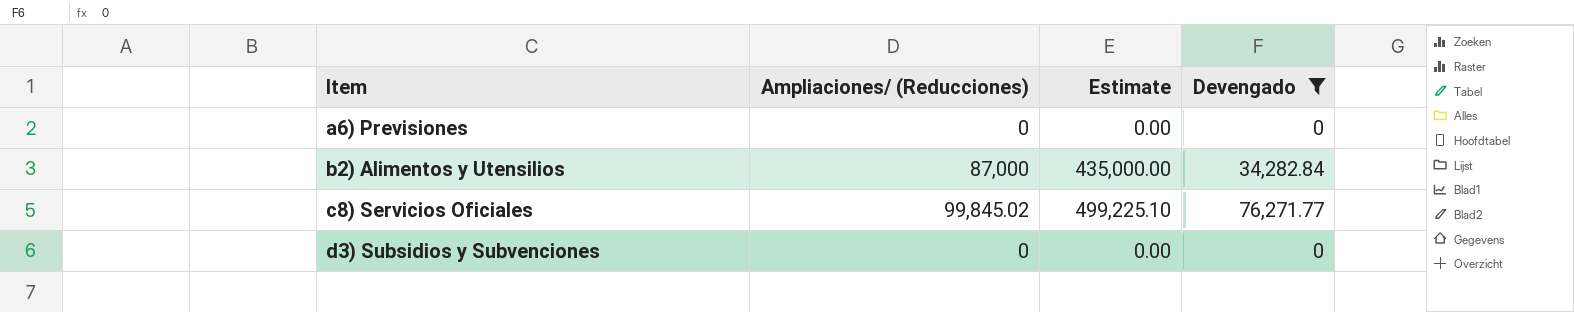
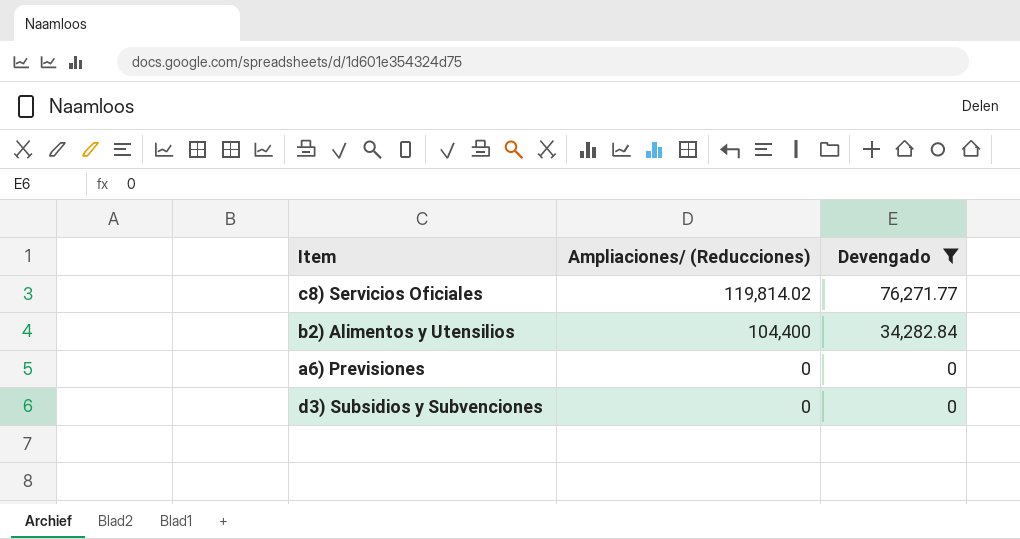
row order: Item ascending -> Ampliaciones/ (Reducciones) descending
column Estimate | formula: [Ampliaciones/ (Reducciones)] * 5 -> none
c8) Servicios Oficiales | Ampliaciones/ (Reducciones): 99,845.02 -> 119,814.02
b2) Alimentos y Utensilios | Ampliaciones/ (Reducciones): 87,000 -> 104,400

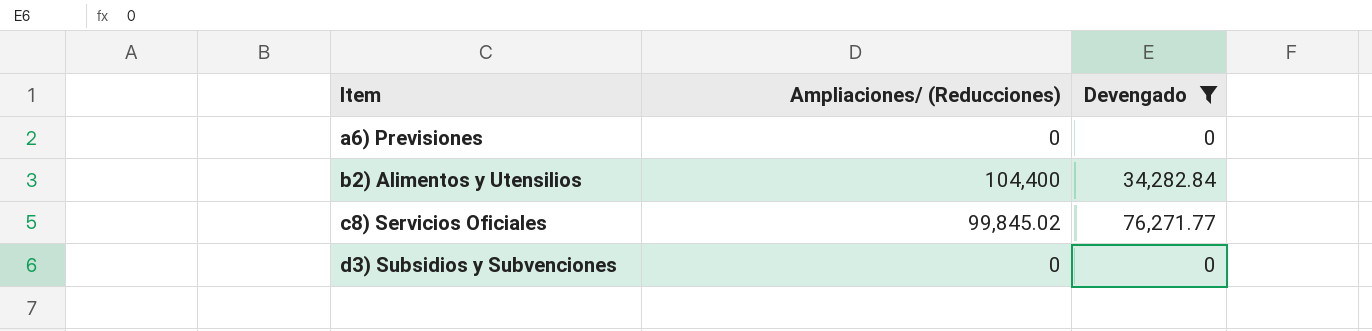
row order: Ampliaciones/ (Reducciones) descending -> Item ascending
c8) Servicios Oficiales | Ampliaciones/ (Reducciones): 119,814.02 -> 99,845.02

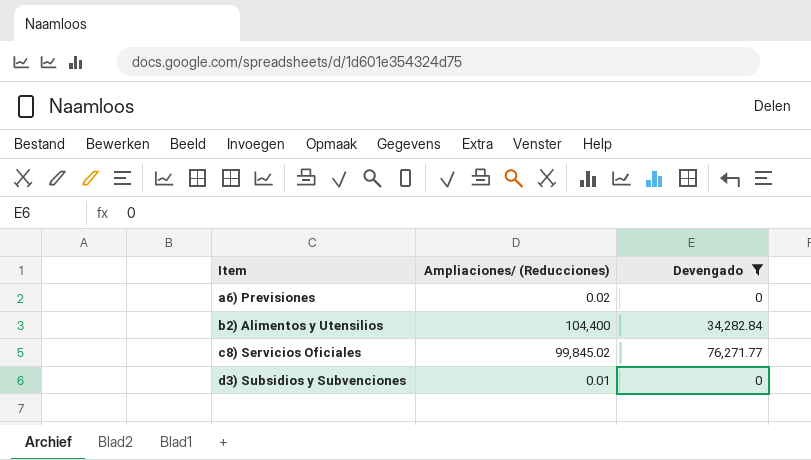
a6) Previsiones | Ampliaciones/ (Reducciones): 0 -> 0.02
d3) Subsidios y Subvenciones | Ampliaciones/ (Reducciones): 0 -> 0.01

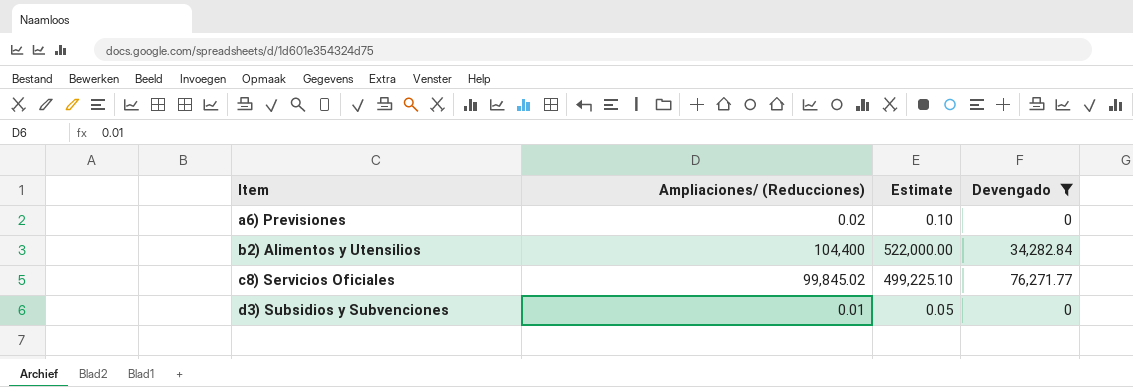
column Estimate | formula: none -> [Ampliaciones/ (Reducciones)] * 5

